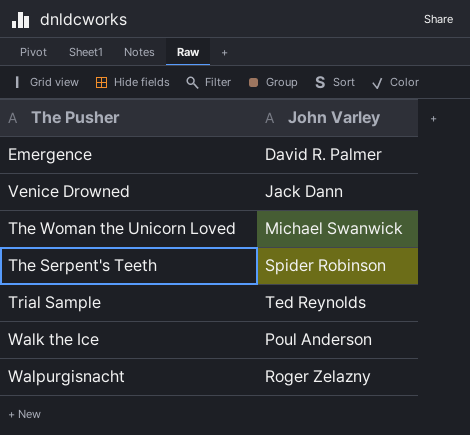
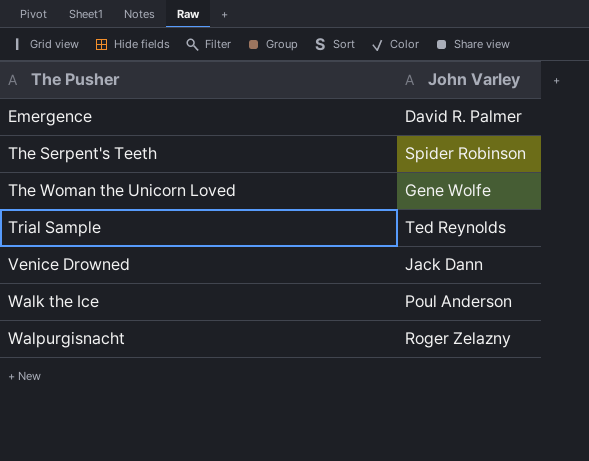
row order: none -> The Pusher ascending
The Woman the Unicorn Loved | John Varley: Michael Swanwick -> Gene Wolfe

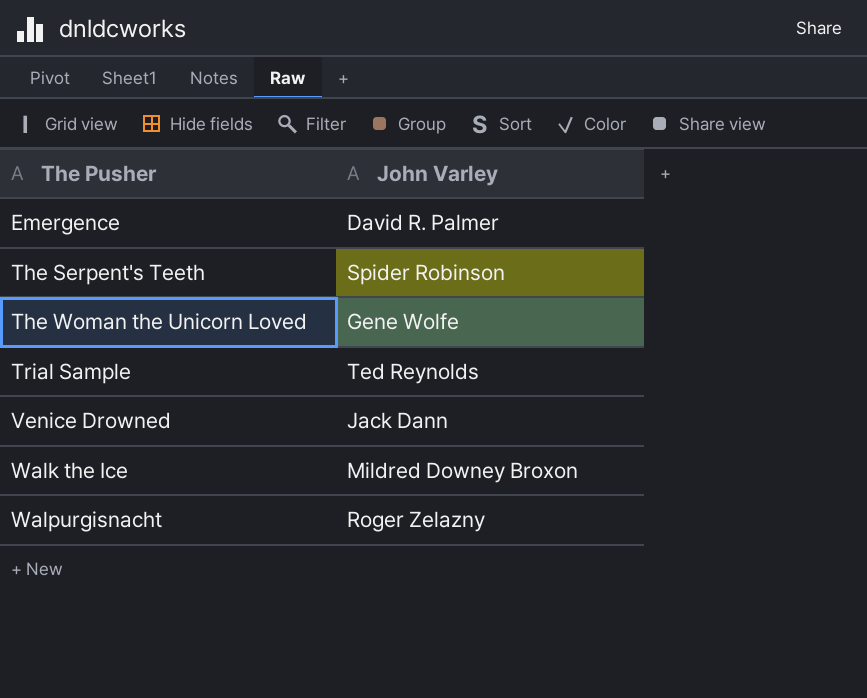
Walk the Ice | John Varley: Poul Anderson -> Mildred Downey Broxon

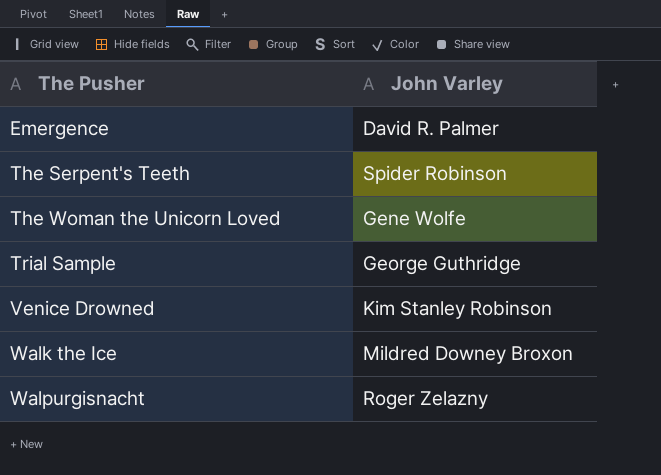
Trial Sample | John Varley: Ted Reynolds -> George Guthridge
Venice Drowned | John Varley: Jack Dann -> Kim Stanley Robinson

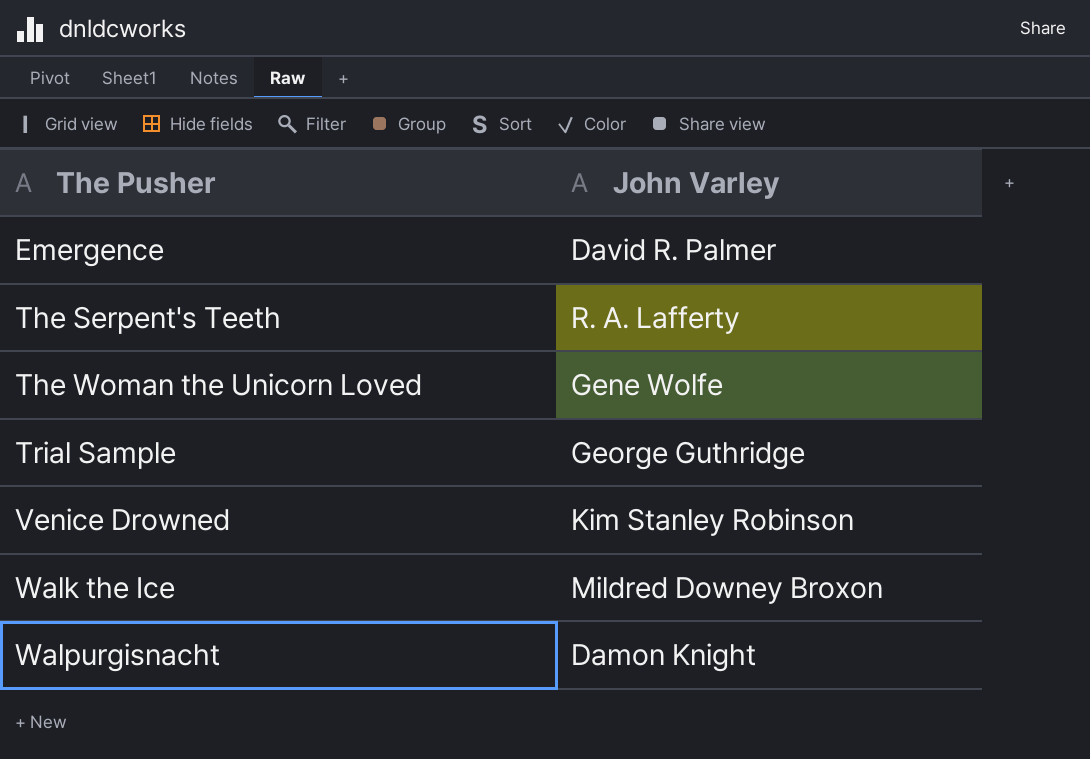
The Serpent's Teeth | John Varley: Spider Robinson -> R. A. Lafferty
Walpurgisnacht | John Varley: Roger Zelazny -> Damon Knight

